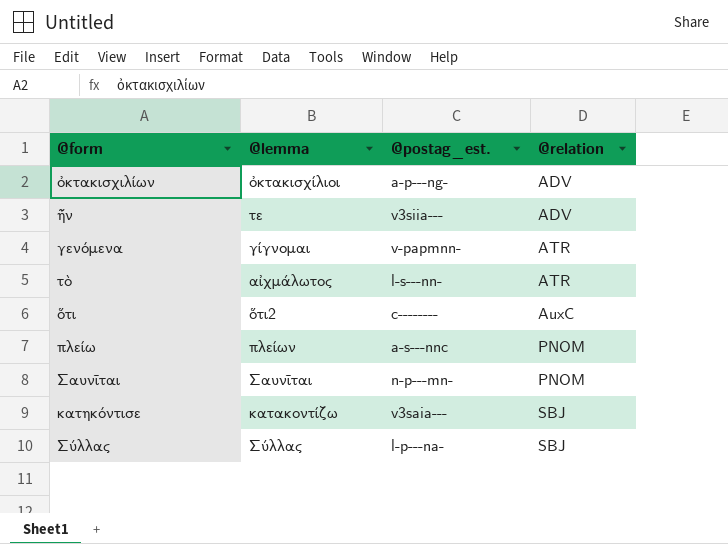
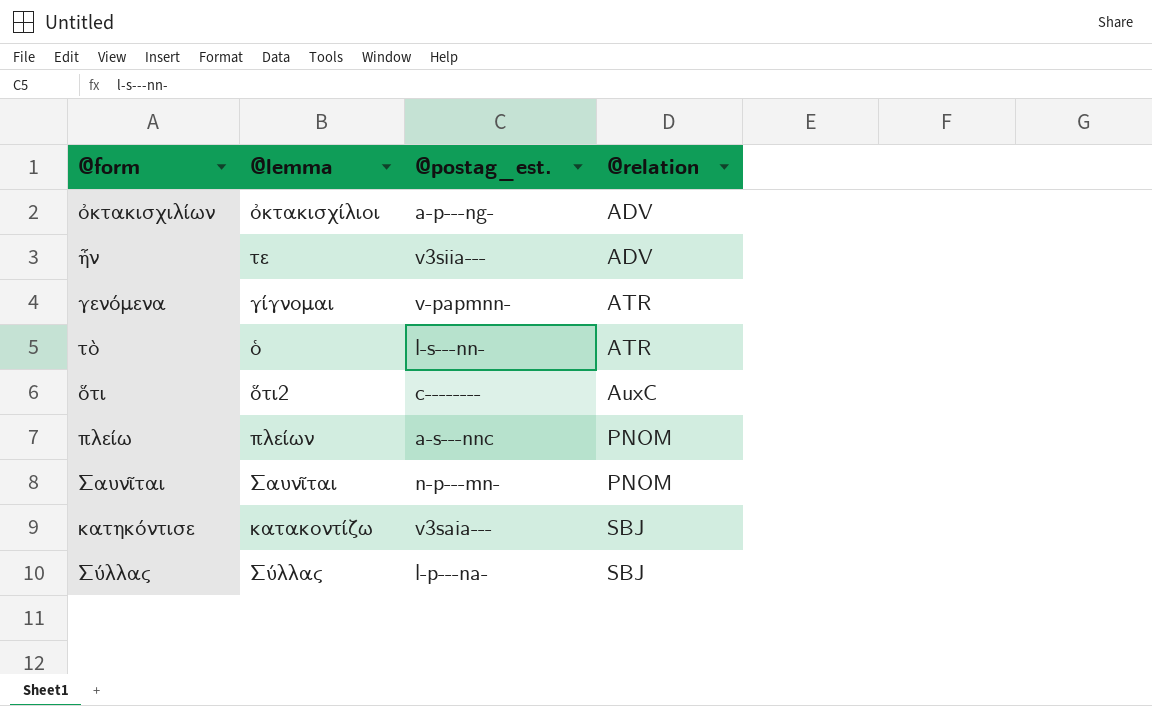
τὸ | @lemma: αἰχμάλωτος -> ὁ

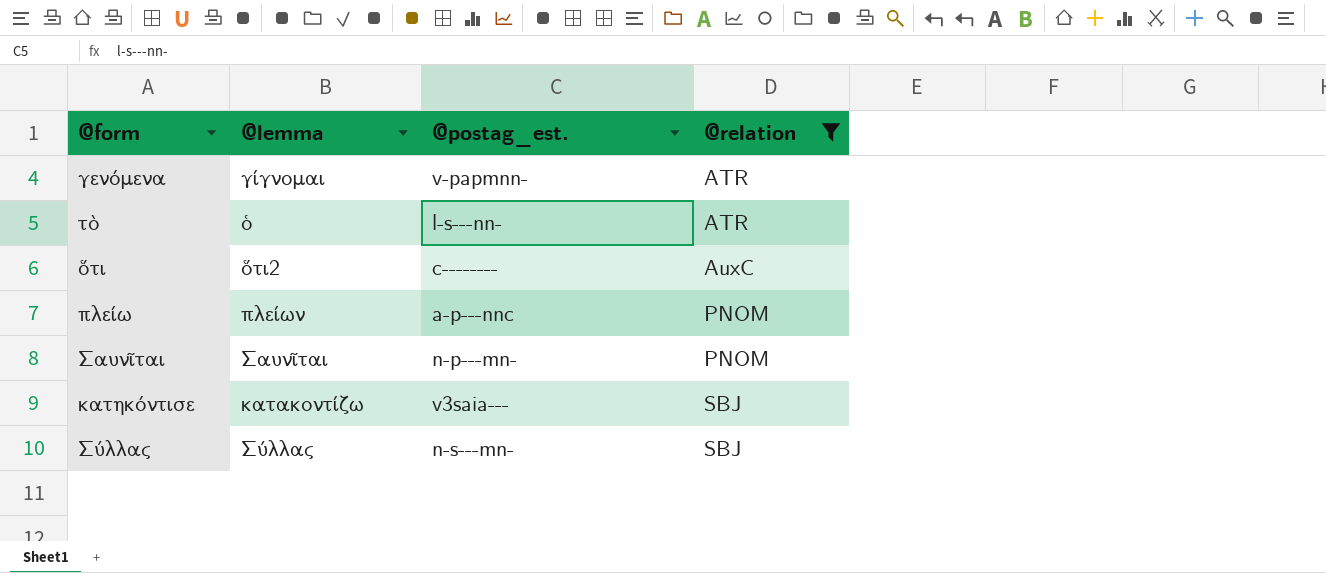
filter: none -> @relation != ADV
πλείω | @postag_est.: a-s---nnc -> a-p---nnc
Σύλλας | @postag_est.: l-p---na- -> n-s---mn-

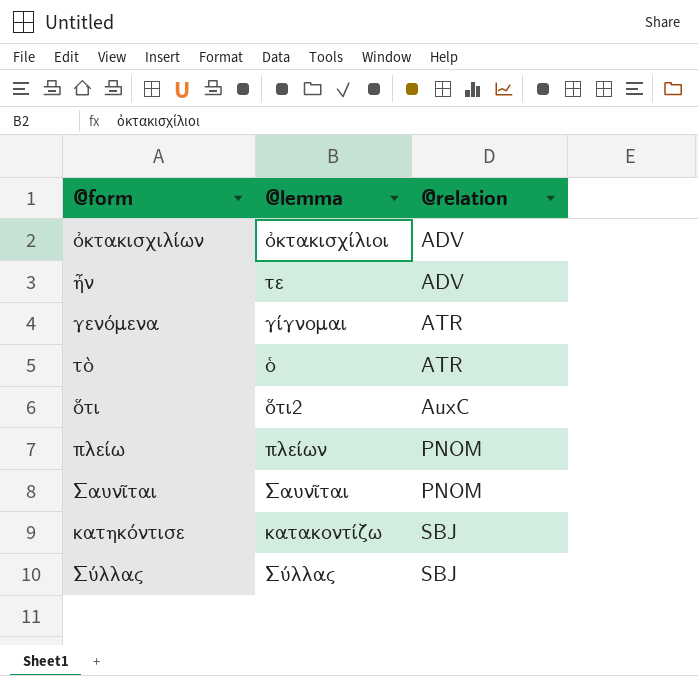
filter: @relation != ADV -> none
column @postag_est. | position: 3 -> none

